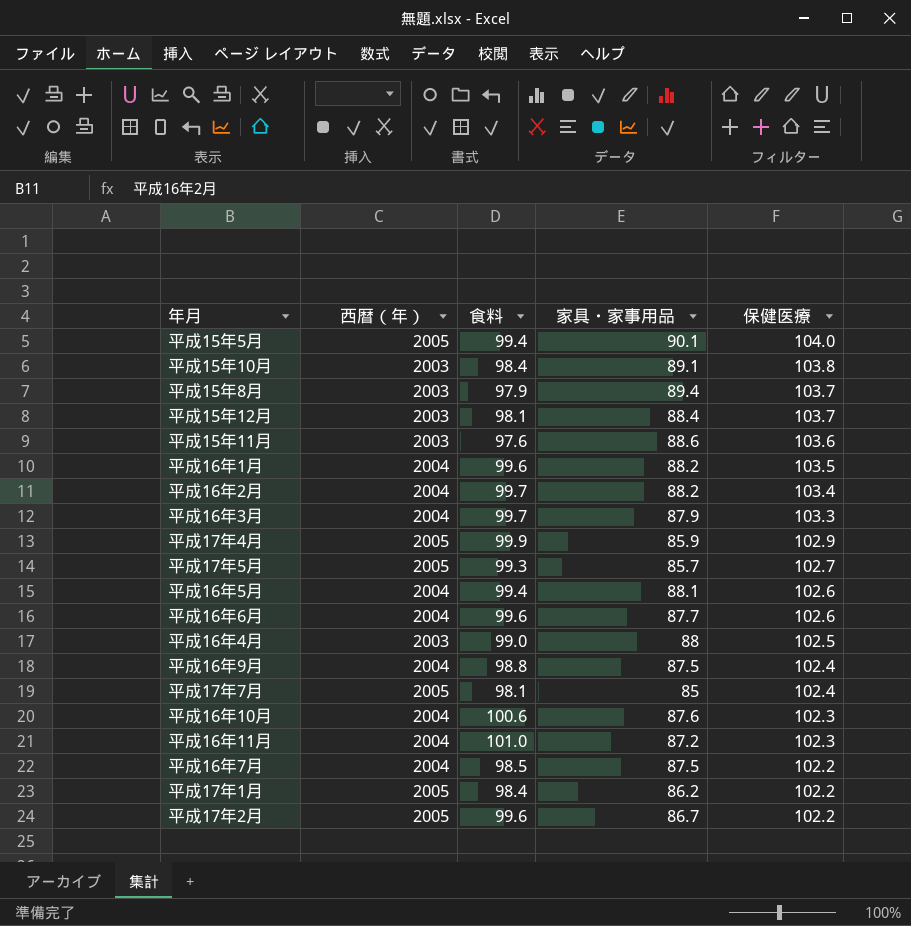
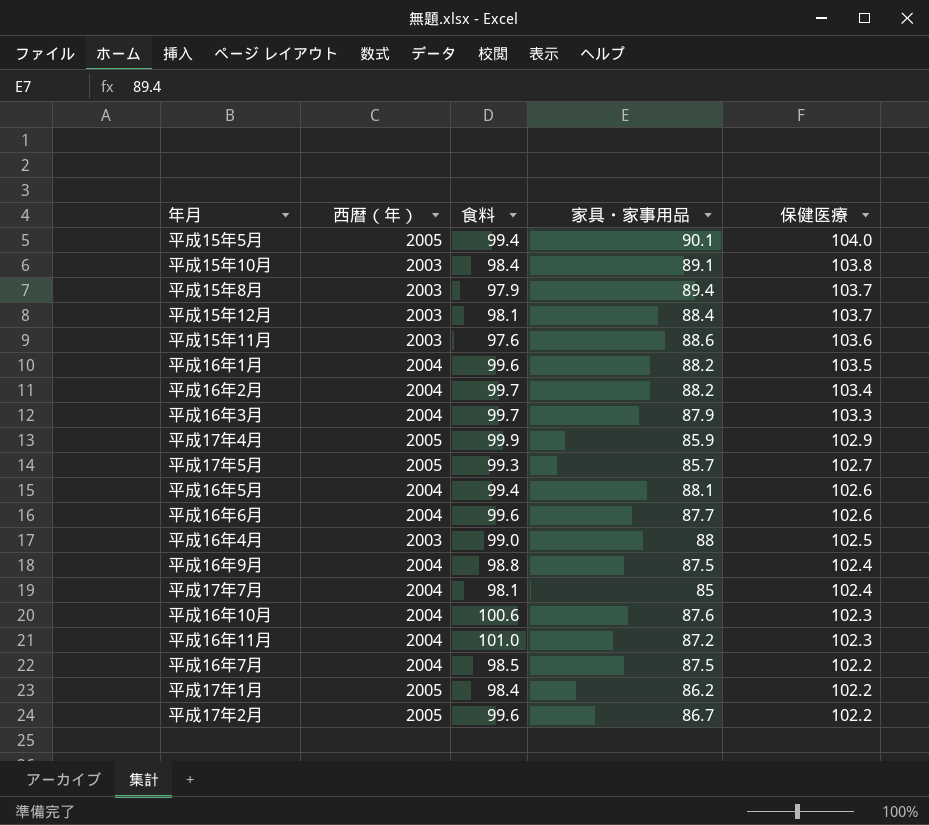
平成17年7月 | 西暦（年）: 2005 -> 2004

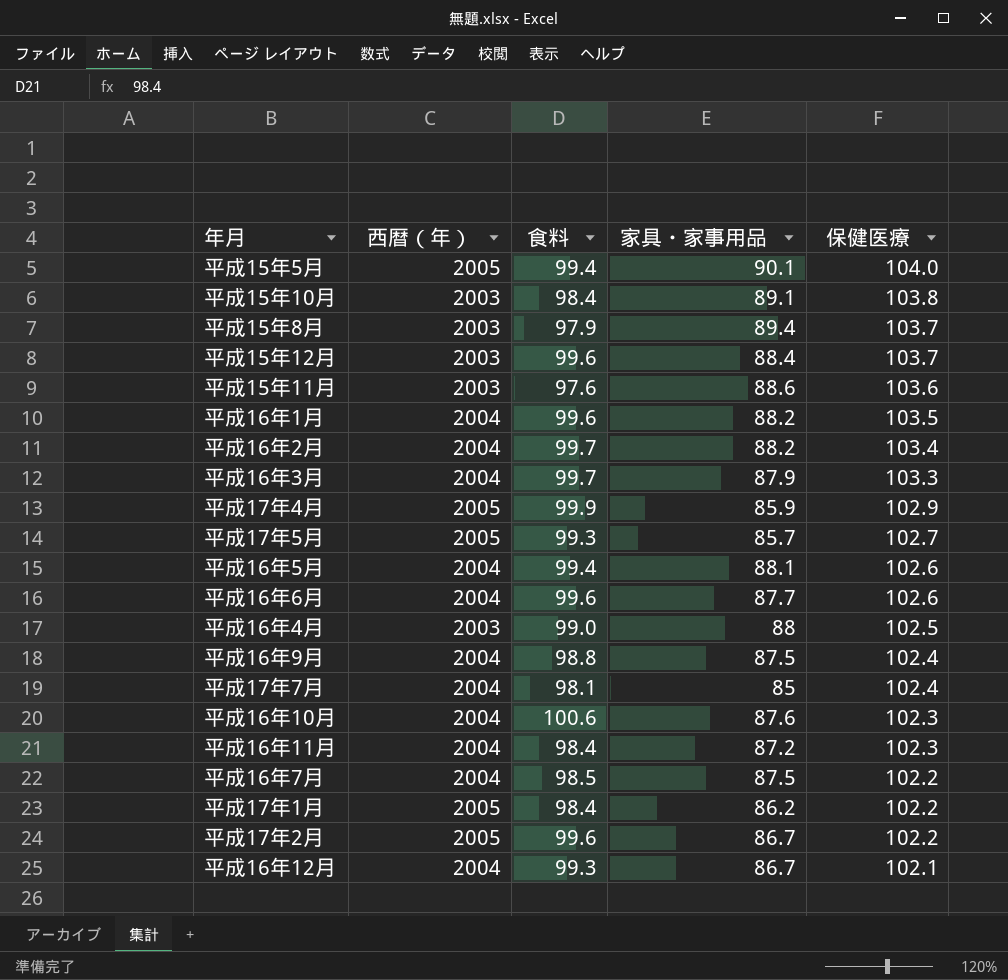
平成15年12月 | 食料: 98.1 -> 99.6
平成16年11月 | 食料: 101.0 -> 98.4
row 平成16年12月: none -> 2004 | 99.3 | 86.7 | 102.1

